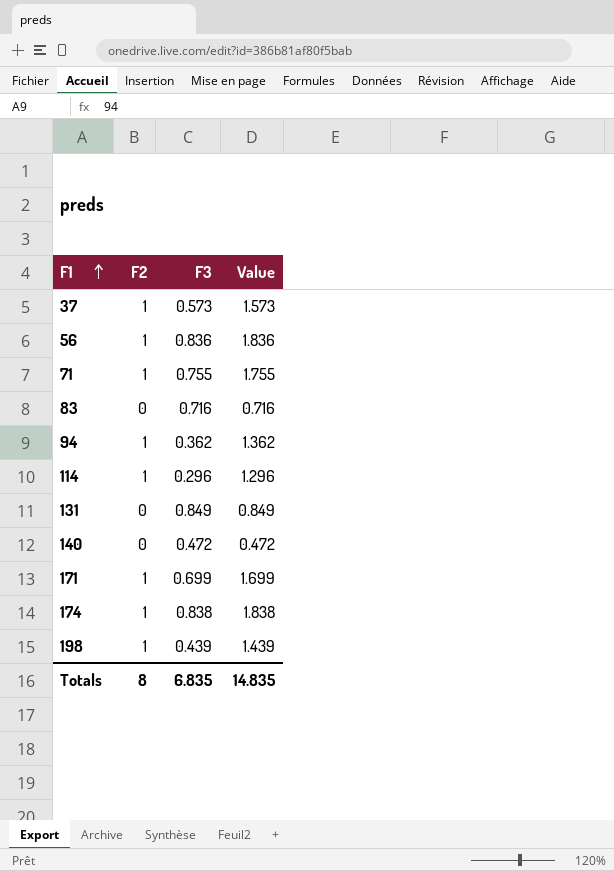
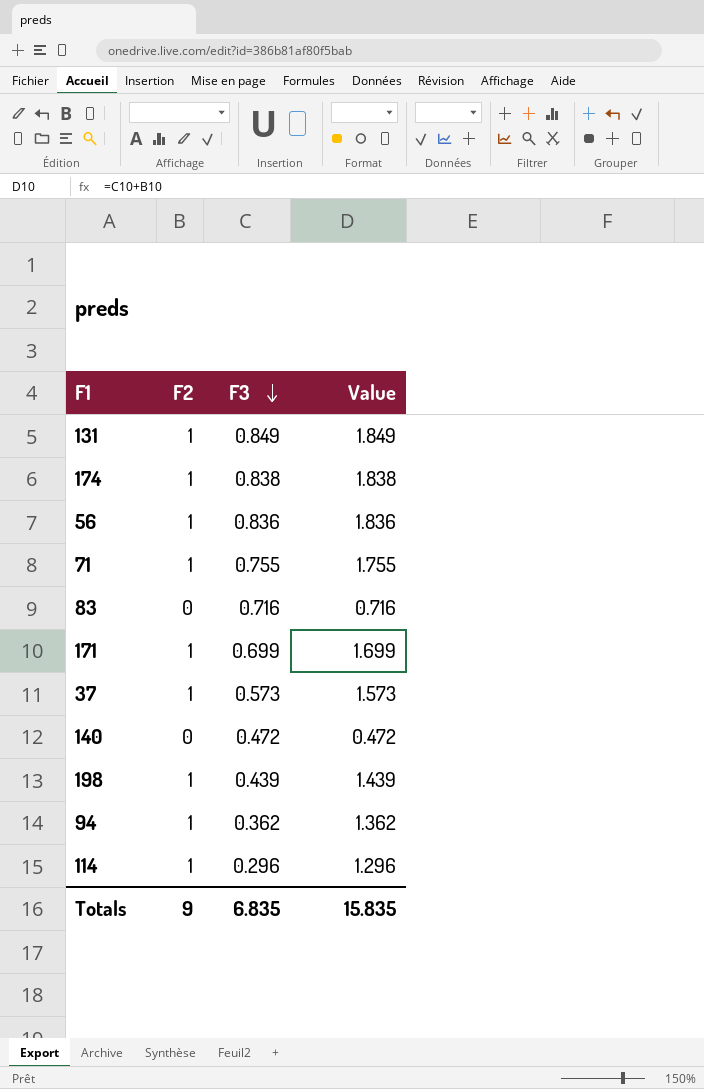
row order: F1 ascending -> F3 descending
131 | F2: 0 -> 1
131 | Value: 0.849 -> 1.849
Totals | F2: 8 -> 9
Totals | Value: 14.835 -> 15.835

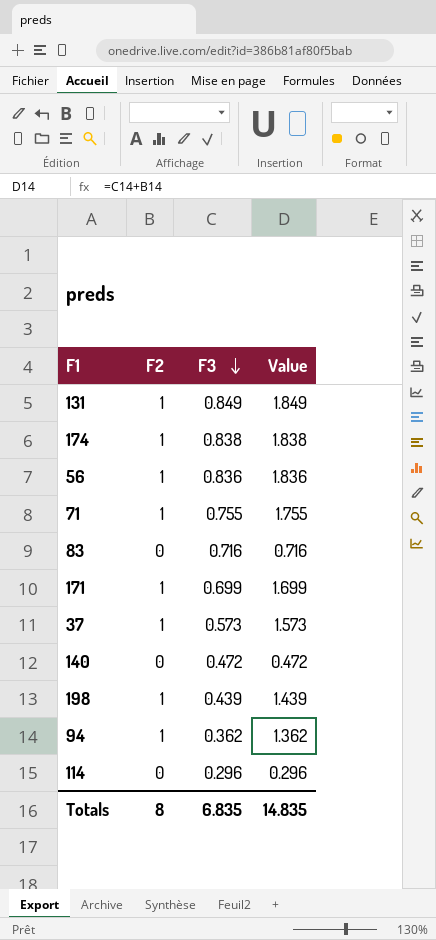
114 | F2: 1 -> 0
114 | Value: 1.296 -> 0.296
Totals | F2: 9 -> 8
Totals | Value: 15.835 -> 14.835

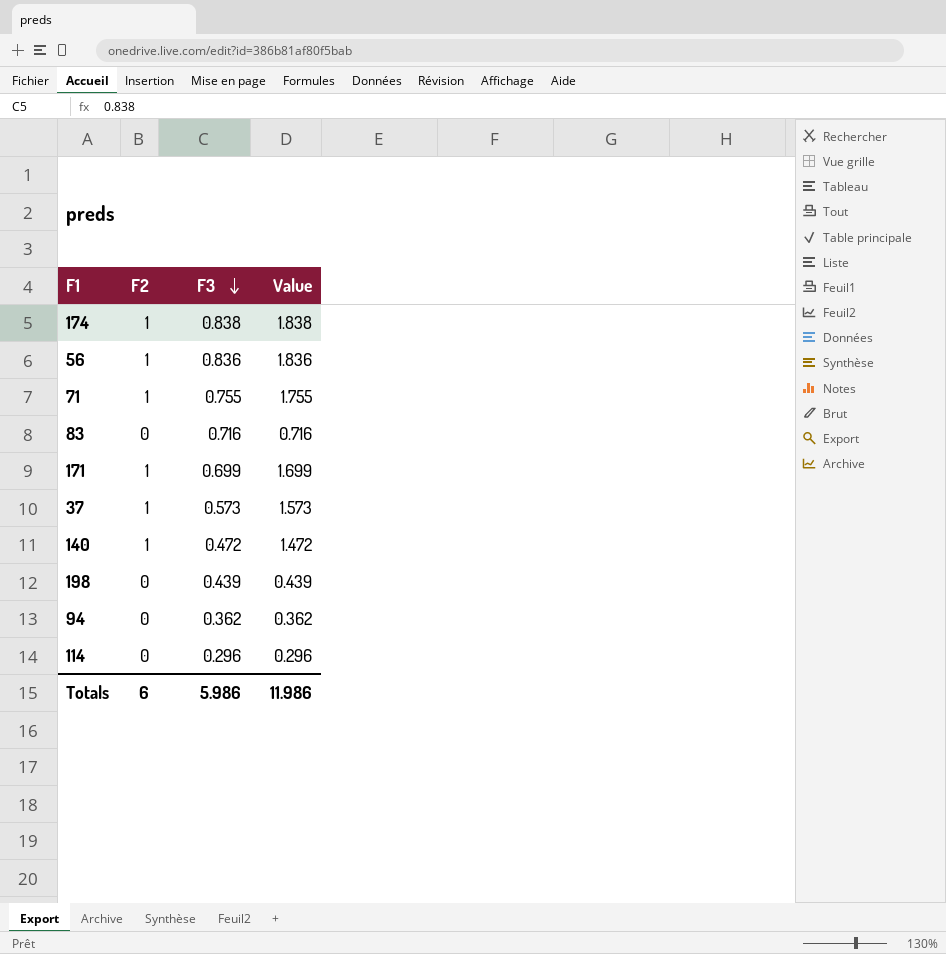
row 131: 1 | 0.849 | 1.849 -> none
140 | F2: 0 -> 1
140 | Value: 0.472 -> 1.472
198 | F2: 1 -> 0
198 | Value: 1.439 -> 0.439
94 | F2: 1 -> 0
94 | Value: 1.362 -> 0.362
Totals | F2: 8 -> 6
Totals | F3: 6.835 -> 5.986
Totals | Value: 14.835 -> 11.986

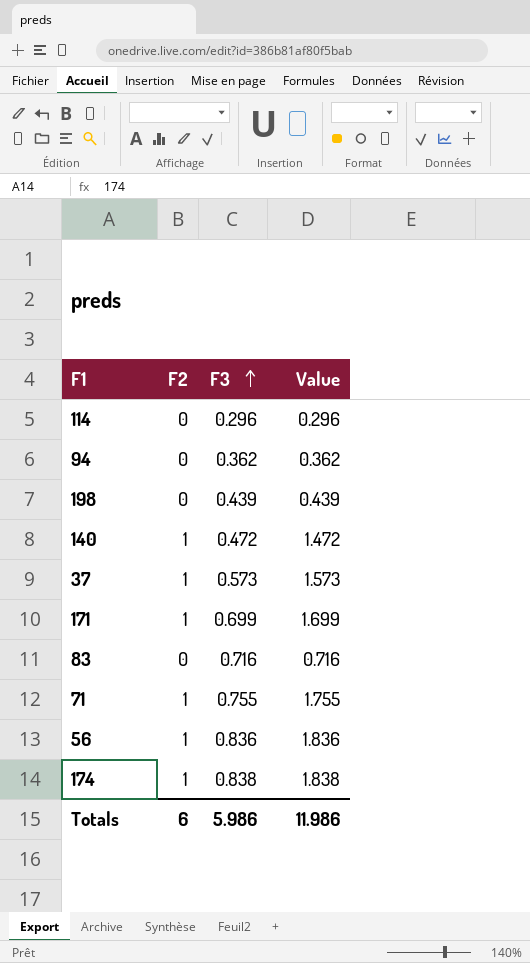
row order: F3 descending -> F3 ascending

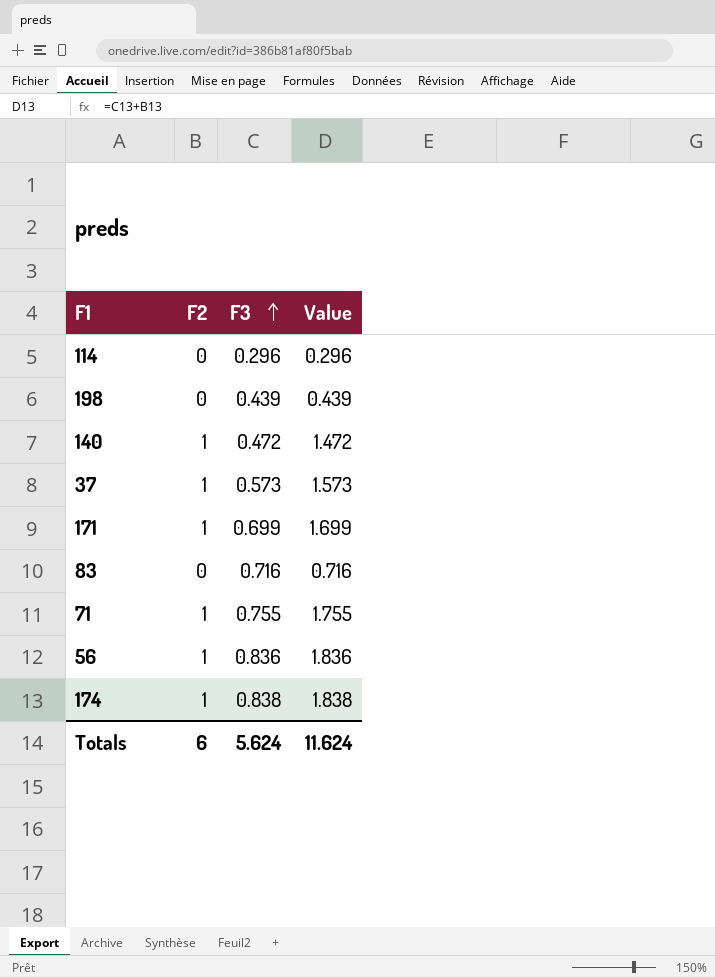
row 94: 0 | 0.362 | 0.362 -> none
Totals | F3: 5.986 -> 5.624
Totals | Value: 11.986 -> 11.624

